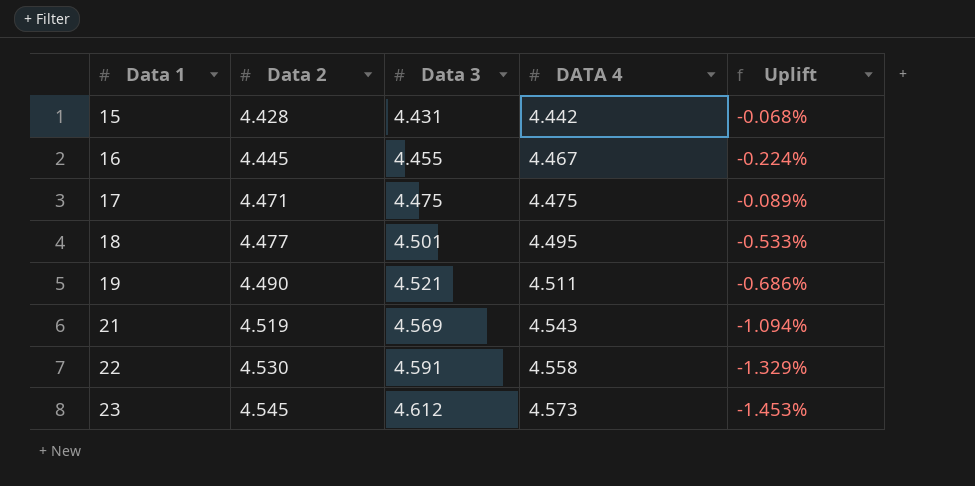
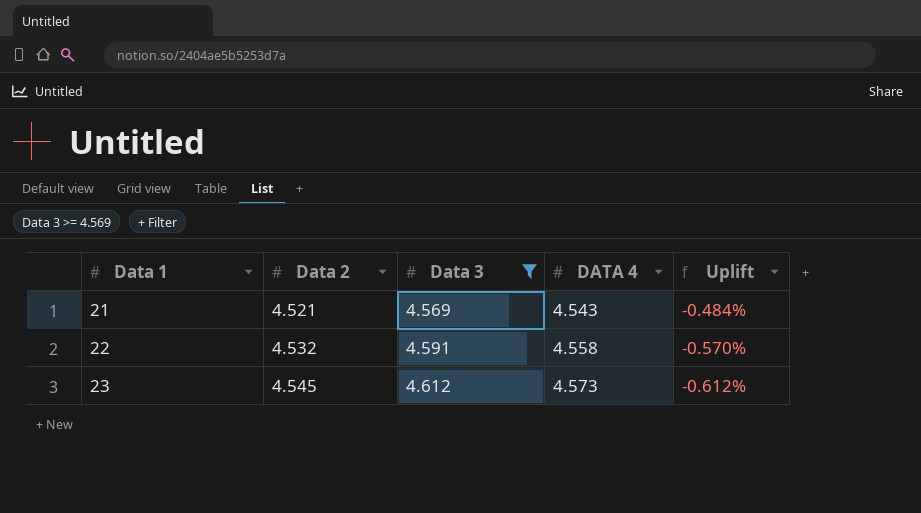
filter: none -> Data 3 >= 4.569
column Uplift | formula: ([Data 2] - [Data 3]) / [Data 3] -> ([Data 2] - [DATA 4]) / [DATA 4]
21 | Data 2: 4.519 -> 4.521
22 | Data 2: 4.530 -> 4.532

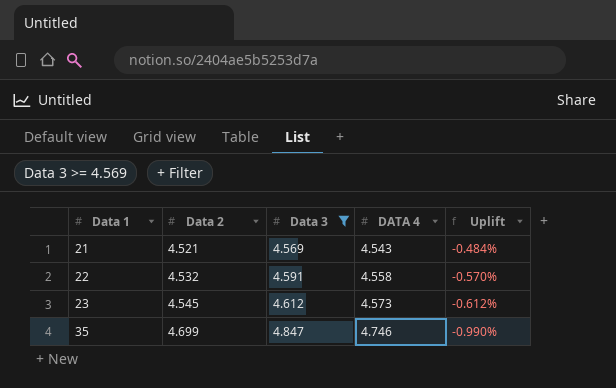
row 35: none -> 4.699 | 4.847 | 4.746 | -0.990%

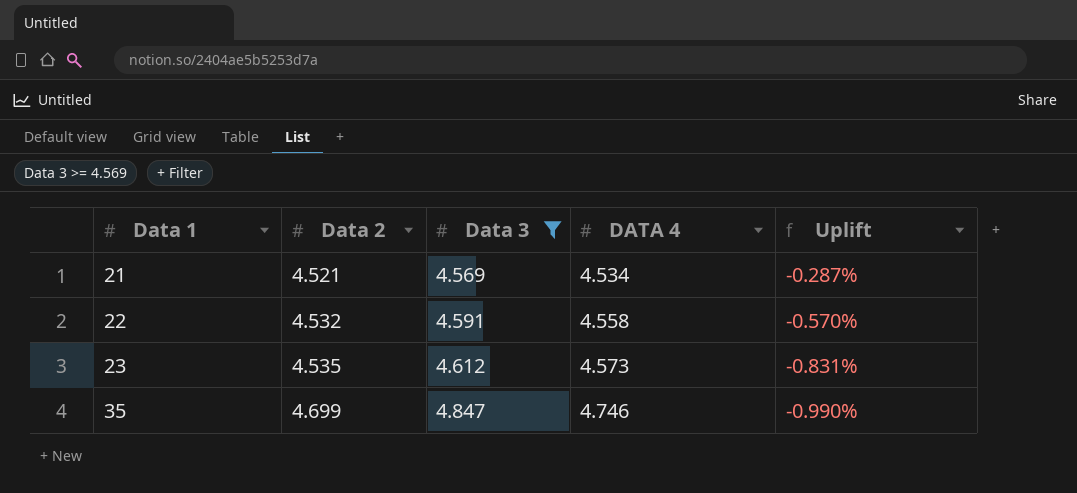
21 | DATA 4: 4.543 -> 4.534
21 | Uplift: -0.484% -> -0.287%
23 | Data 2: 4.545 -> 4.535
23 | Uplift: -0.612% -> -0.831%

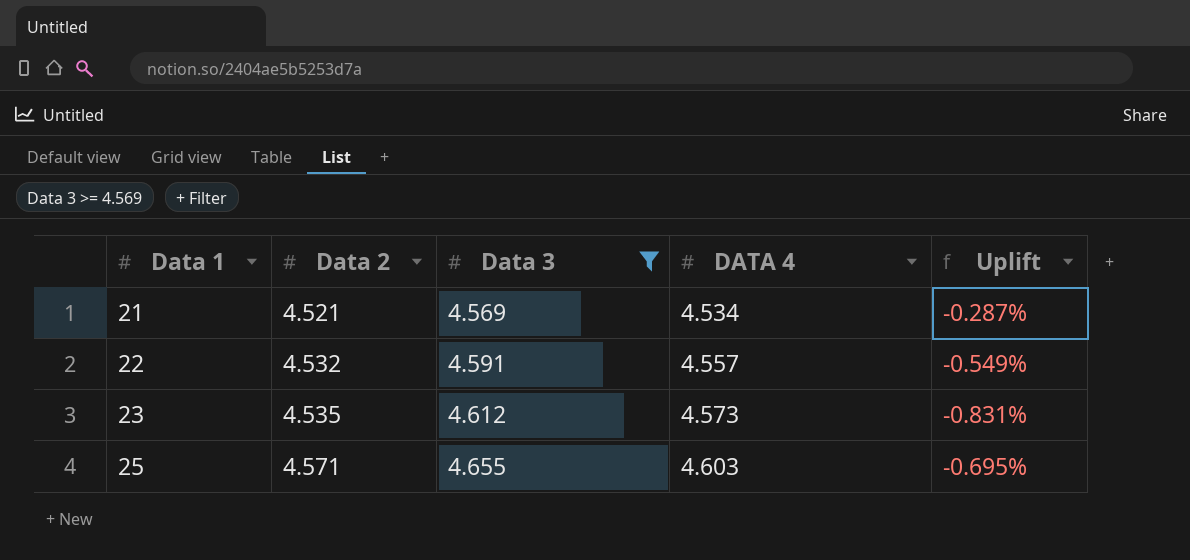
row 35: 4.699 | 4.847 | 4.746 | -0.990% -> none
22 | DATA 4: 4.558 -> 4.557
22 | Uplift: -0.570% -> -0.549%
row 25: none -> 4.571 | 4.655 | 4.603 | -0.695%

